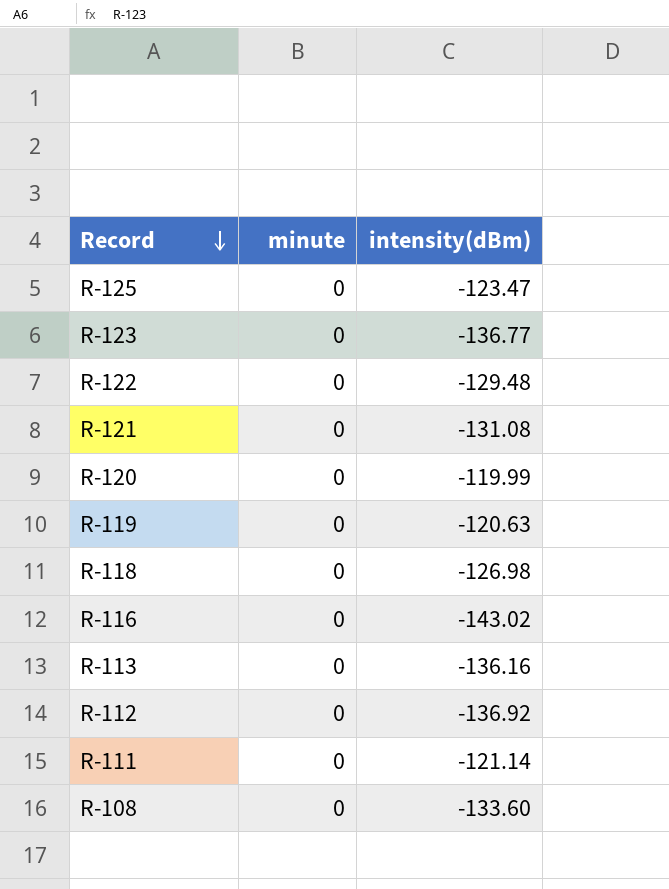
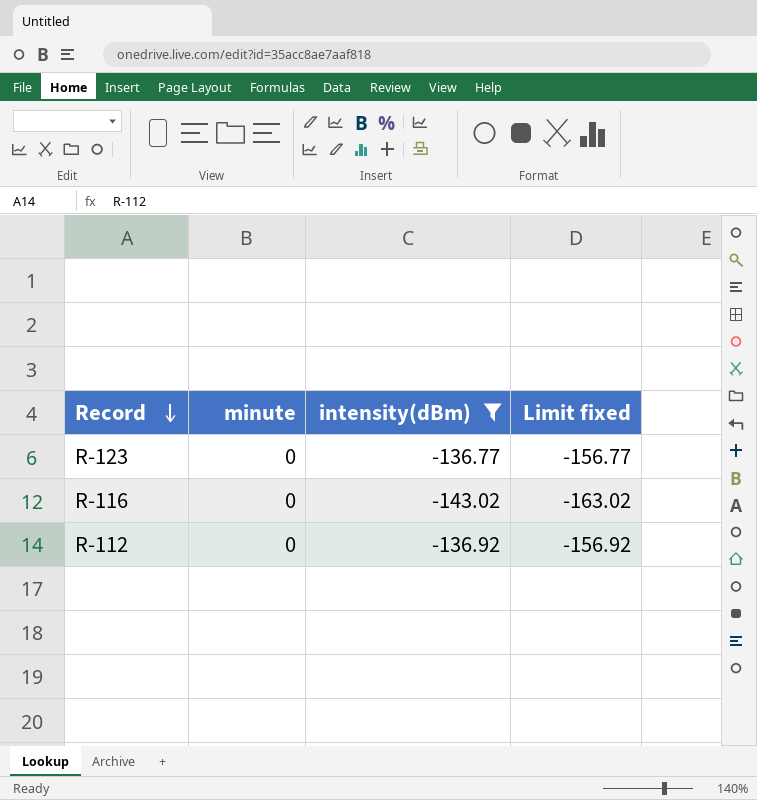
filter: none -> intensity(dBm) <= -136.77
column Limit fixed | formula: none -> [intensity(dBm)] - 20

